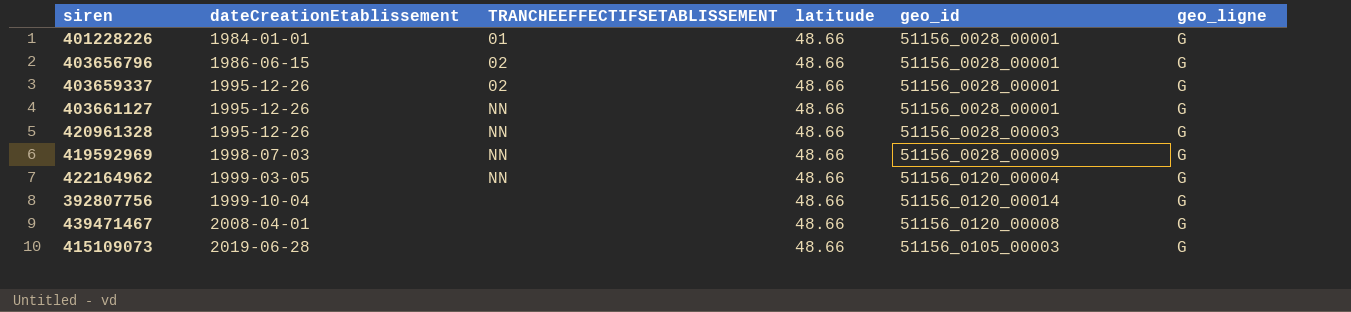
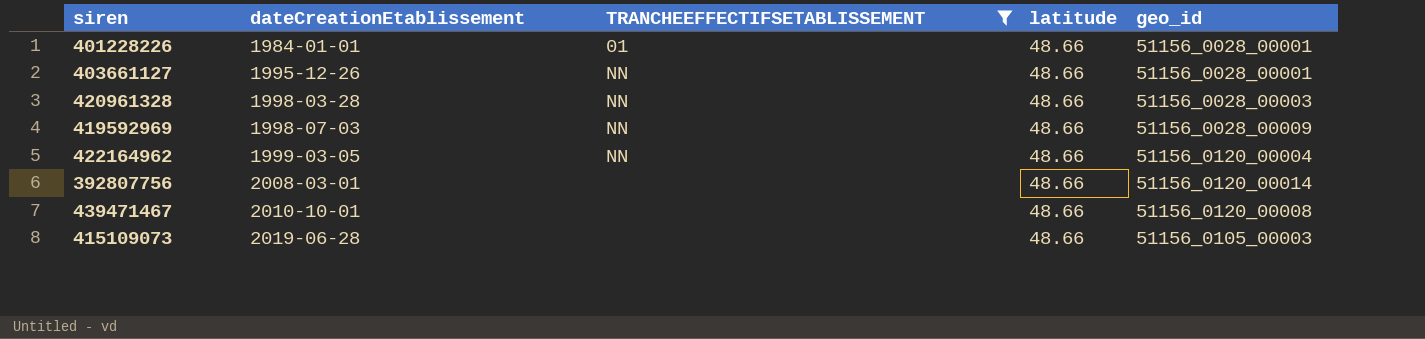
filter: none -> TRANCHEEFFECTIFSETABLISSEMENT != 02
column geo_ligne | position: 6 -> none
420961328 | dateCreationEtablissement: 1995-12-26 -> 1998-03-28
392807756 | dateCreationEtablissement: 1999-10-04 -> 2008-03-01
439471467 | dateCreationEtablissement: 2008-04-01 -> 2010-10-01

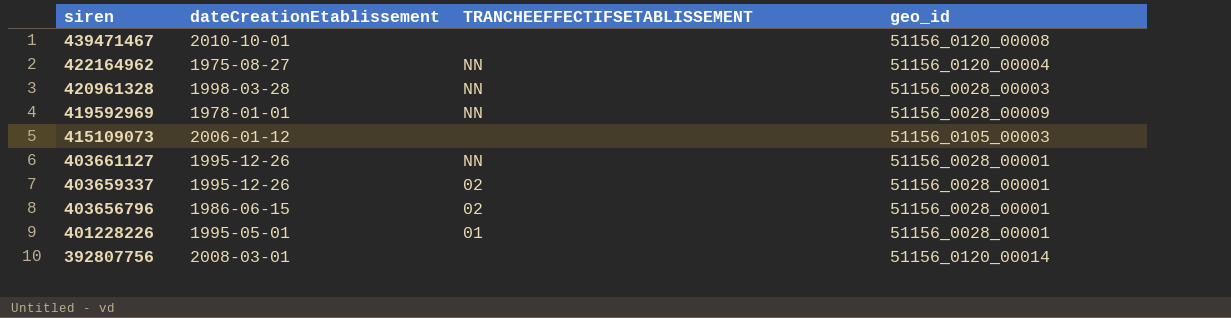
filter: TRANCHEEFFECTIFSETABLISSEMENT != 02 -> none
row order: dateCreationEtablissement ascending -> siren descending
column latitude | position: 4 -> none
422164962 | dateCreationEtablissement: 1999-03-05 -> 1975-08-27
419592969 | dateCreationEtablissement: 1998-07-03 -> 1978-01-01
415109073 | dateCreationEtablissement: 2019-06-28 -> 2006-01-12
401228226 | dateCreationEtablissement: 1984-01-01 -> 1995-05-01

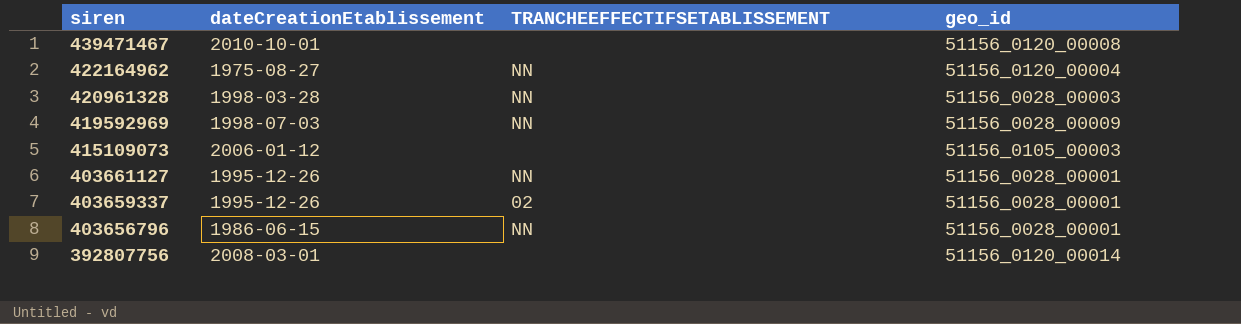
row 401228226: 1995-05-01 | 01 | 51156_0028_00001 -> none
419592969 | dateCreationEtablissement: 1978-01-01 -> 1998-07-03
403656796 | TRANCHEEFFECTIFSETABLISSEMENT: 02 -> NN

